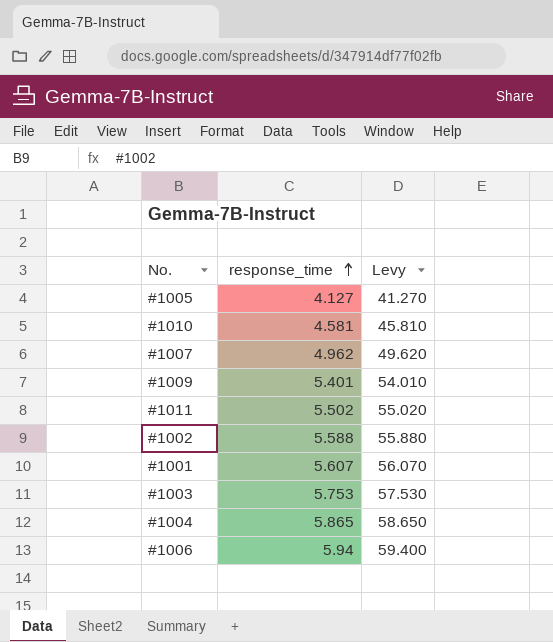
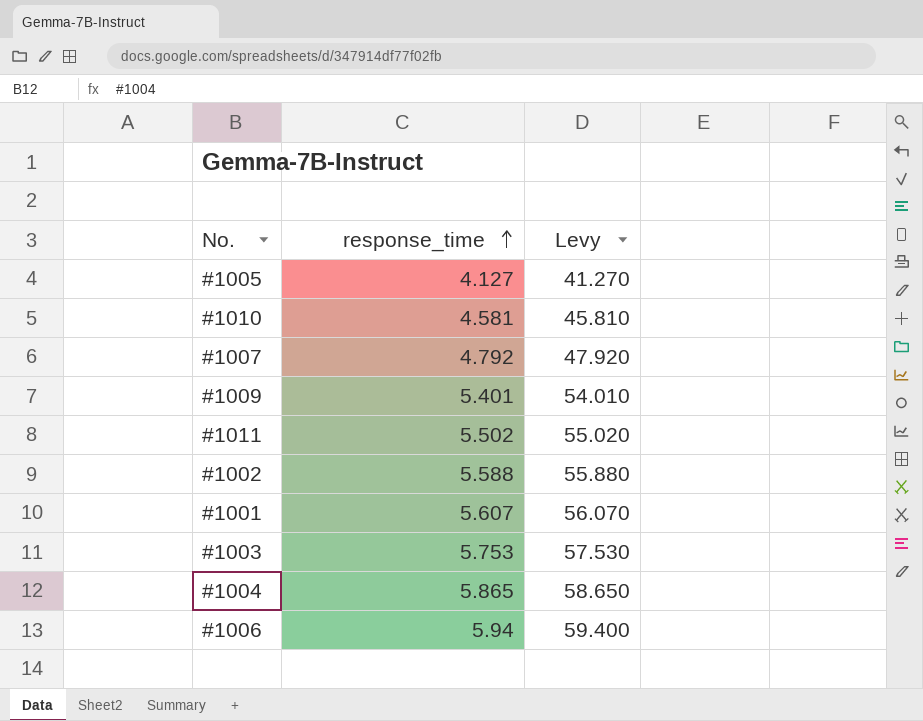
#1007 | response_time: 4.962 -> 4.792
#1007 | Levy: 49.620 -> 47.920

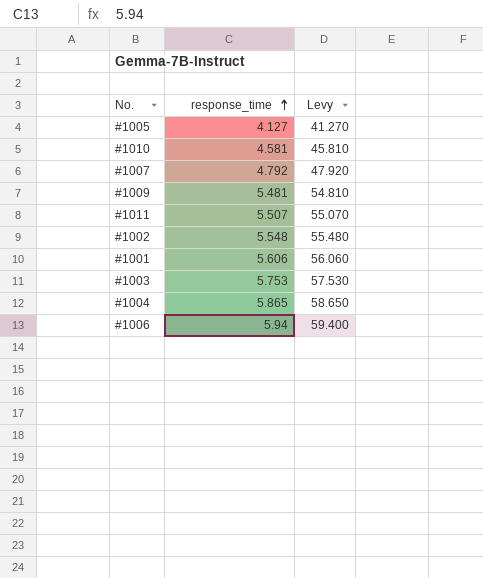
#1009 | response_time: 5.401 -> 5.481
#1009 | Levy: 54.010 -> 54.810
#1011 | response_time: 5.502 -> 5.507
#1011 | Levy: 55.020 -> 55.070
#1002 | response_time: 5.588 -> 5.548
#1002 | Levy: 55.880 -> 55.480
#1001 | response_time: 5.607 -> 5.606
#1001 | Levy: 56.070 -> 56.060

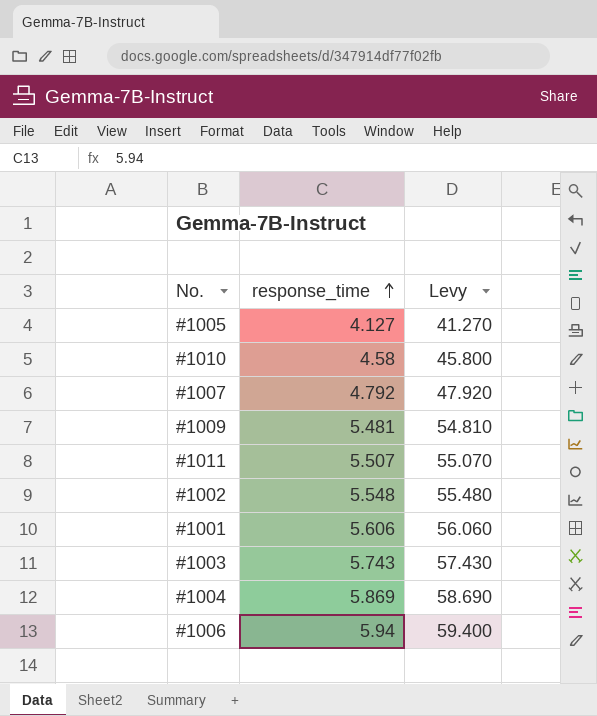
#1010 | response_time: 4.581 -> 4.58
#1010 | Levy: 45.810 -> 45.800
#1003 | response_time: 5.753 -> 5.743
#1003 | Levy: 57.530 -> 57.430
#1004 | response_time: 5.865 -> 5.869
#1004 | Levy: 58.650 -> 58.690

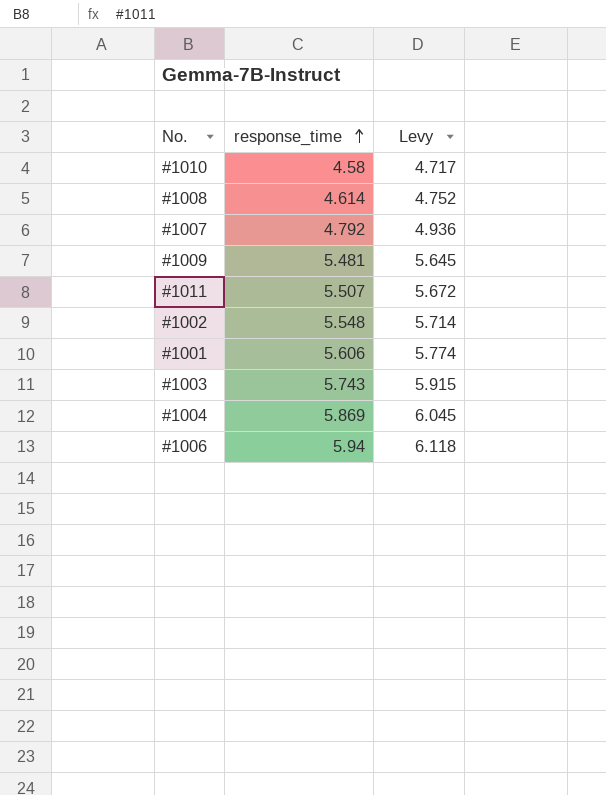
column Levy | formula: [response_time] * 10 -> [response_time] * 1.03
row #1005: 4.127 | 41.270 -> none
row #1008: none -> 4.614 | 4.752

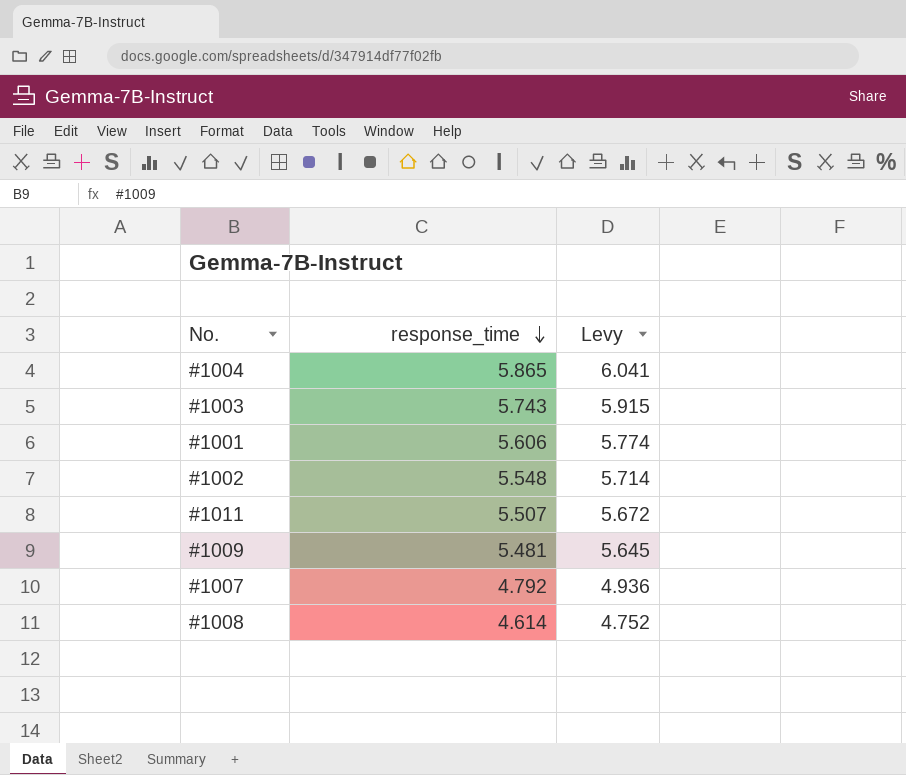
row order: response_time ascending -> response_time descending
row #1010: 4.58 | 4.717 -> none
row #1006: 5.94 | 6.118 -> none
#1004 | response_time: 5.869 -> 5.865
#1004 | Levy: 6.045 -> 6.041

